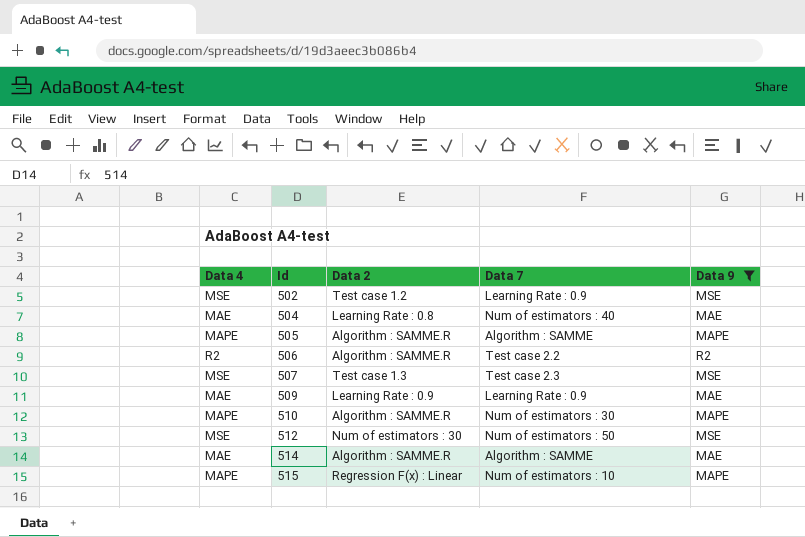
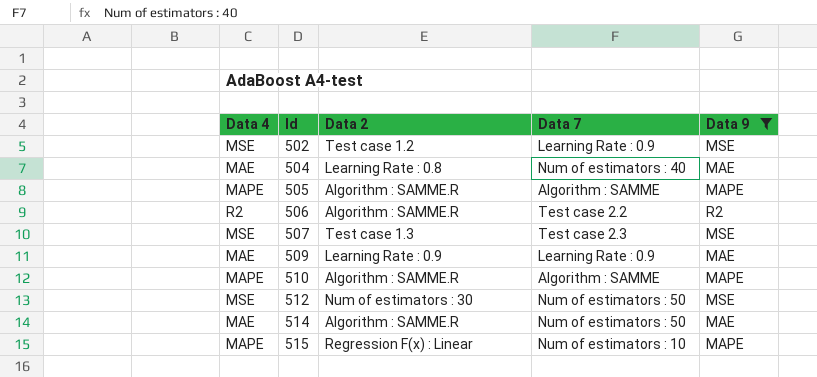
510 | Data 7: Num of estimators : 30 -> Algorithm : SAMME
514 | Data 7: Algorithm : SAMME -> Num of estimators : 50

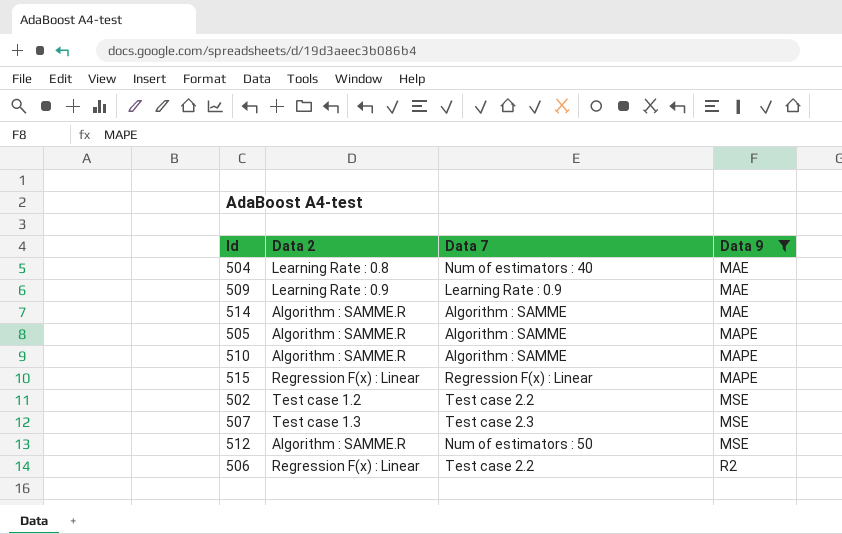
row order: Id ascending -> Data 9 ascending
column Data 4 | position: 1 -> none
514 | Data 7: Num of estimators : 50 -> Algorithm : SAMME
515 | Data 7: Num of estimators : 10 -> Regression F(x) : Linear
502 | Data 7: Learning Rate : 0.9 -> Test case 2.2
512 | Data 2: Num of estimators : 30 -> Algorithm : SAMME.R
506 | Data 2: Algorithm : SAMME.R -> Regression F(x) : Linear

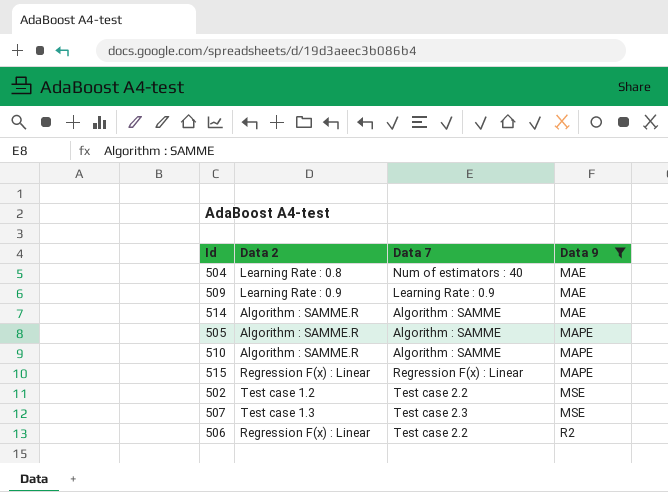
row 512: Algorithm : SAMME.R | Num of estimators : 50 | MSE -> none

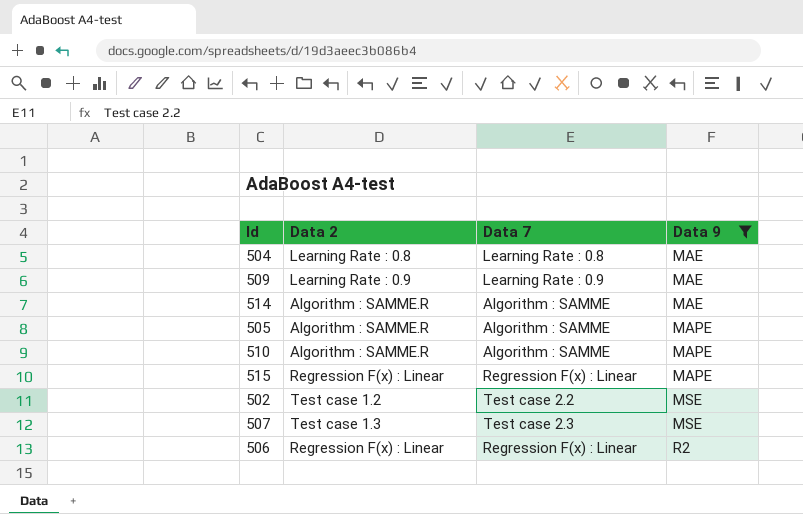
504 | Data 7: Num of estimators : 40 -> Learning Rate : 0.8
506 | Data 7: Test case 2.2 -> Regression F(x) : Linear

